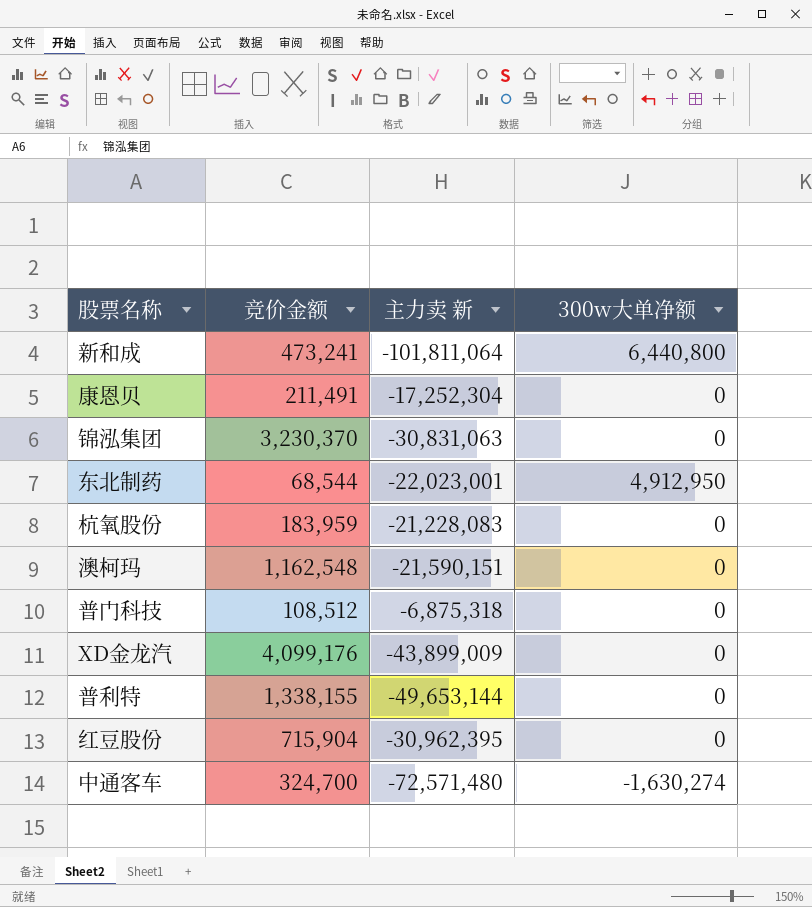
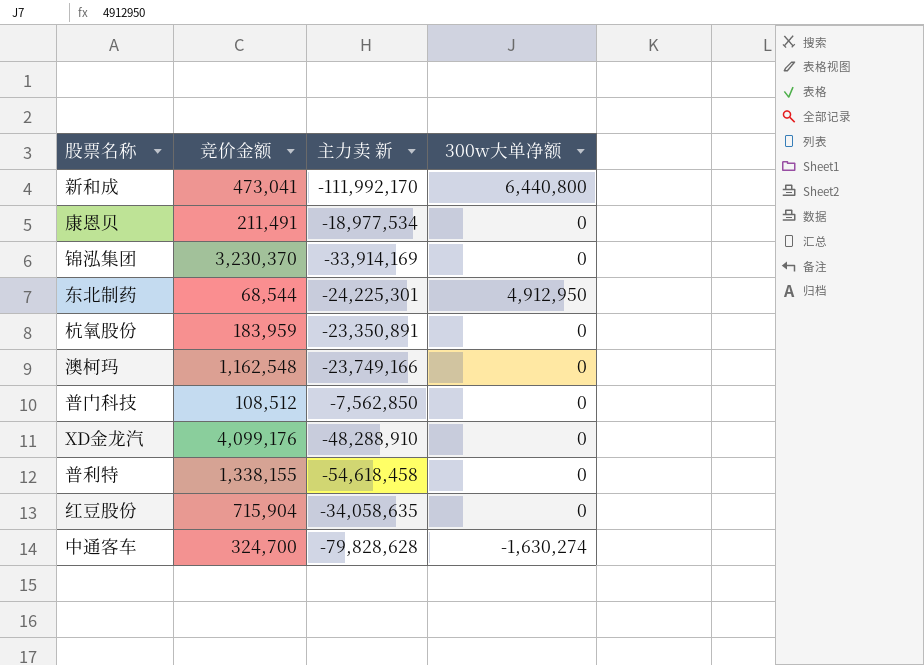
新和成 | 竞价金额: 473,241 -> 473,041
新和成 | 主力卖 新: -101,811,064 -> -111,992,170
康恩贝 | 主力卖 新: -17,252,304 -> -18,977,534
锦泓集团 | 主力卖 新: -30,831,063 -> -33,914,169
东北制药 | 主力卖 新: -22,023,001 -> -24,225,301
杭氧股份 | 主力卖 新: -21,228,083 -> -23,350,891
澳柯玛 | 主力卖 新: -21,590,151 -> -23,749,166
普门科技 | 主力卖 新: -6,875,318 -> -7,562,850
XD金龙汽 | 主力卖 新: -43,899,009 -> -48,288,910
普利特 | 主力卖 新: -49,653,144 -> -54,618,458
红豆股份 | 主力卖 新: -30,962,395 -> -34,058,635
中通客车 | 主力卖 新: -72,571,480 -> -79,828,628

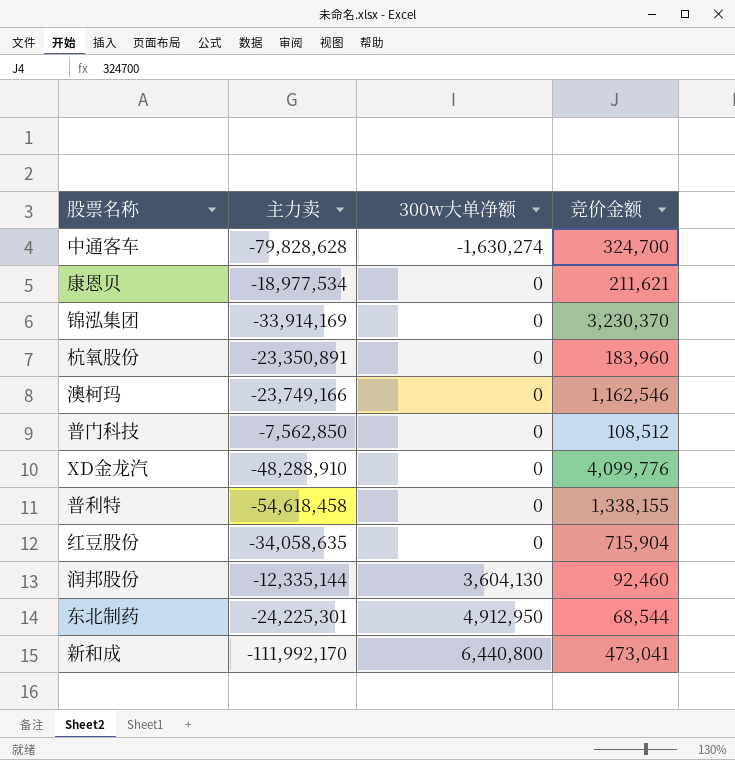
row order: none -> 300w大单净额 ascending
column name: 主力卖 新 -> 主力卖
column 竞价金额 | position: 2 -> 4
康恩贝 | 竞价金额: 211,491 -> 211,621
杭氧股份 | 竞价金额: 183,959 -> 183,960
澳柯玛 | 竞价金额: 1,162,548 -> 1,162,546
XD金龙汽 | 竞价金额: 4,099,176 -> 4,099,776
row 润邦股份: none -> -12,335,144 | 3,604,130 | 92,460

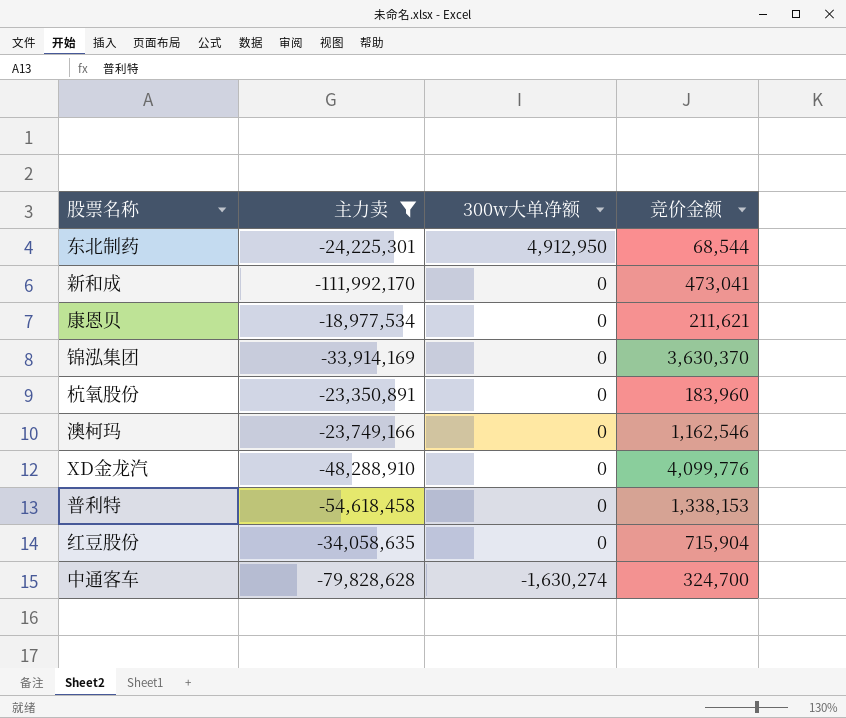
filter: none -> 主力卖 <= -18,977,534
row order: 300w大单净额 ascending -> 300w大单净额 descending
新和成 | 300w大单净额: 6,440,800 -> 0
锦泓集团 | 竞价金额: 3,230,370 -> 3,630,370
普利特 | 竞价金额: 1,338,155 -> 1,338,153

